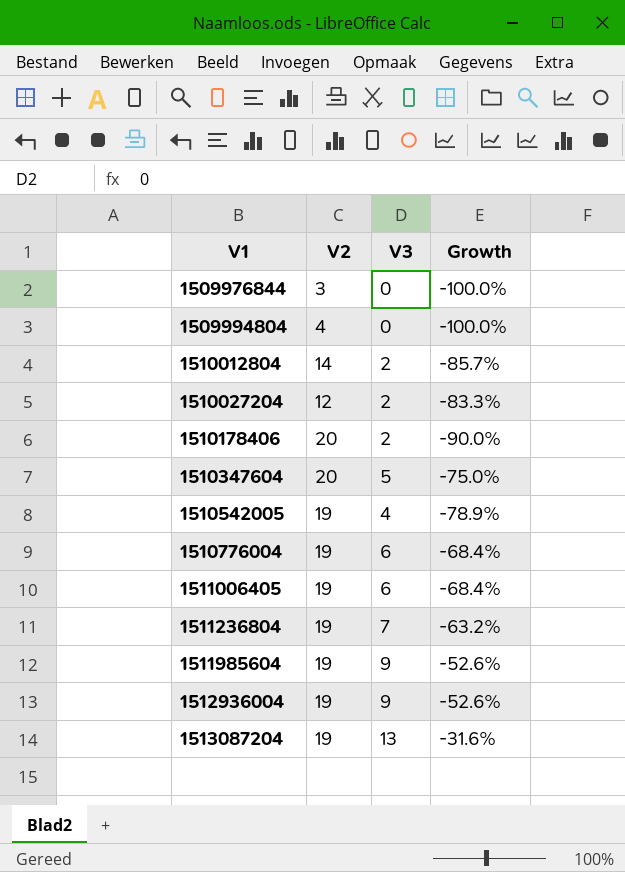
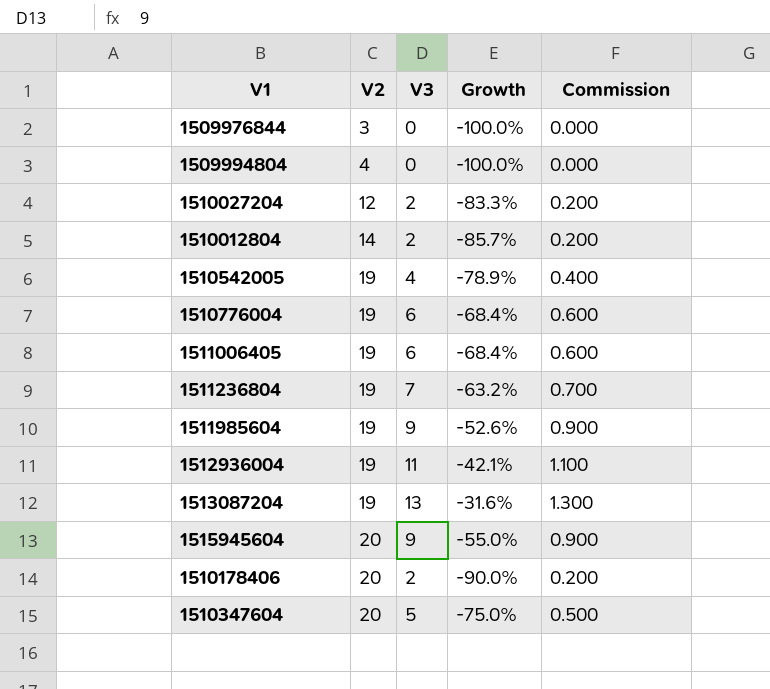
row order: V1 ascending -> V2 ascending
column Commission | formula: none -> [V3] * 0.1
1512936004 | V3: 9 -> 11
1512936004 | Growth: -52.6% -> -42.1%
row 1515945604: none -> 20 | 9 | -55.0% | 0.900

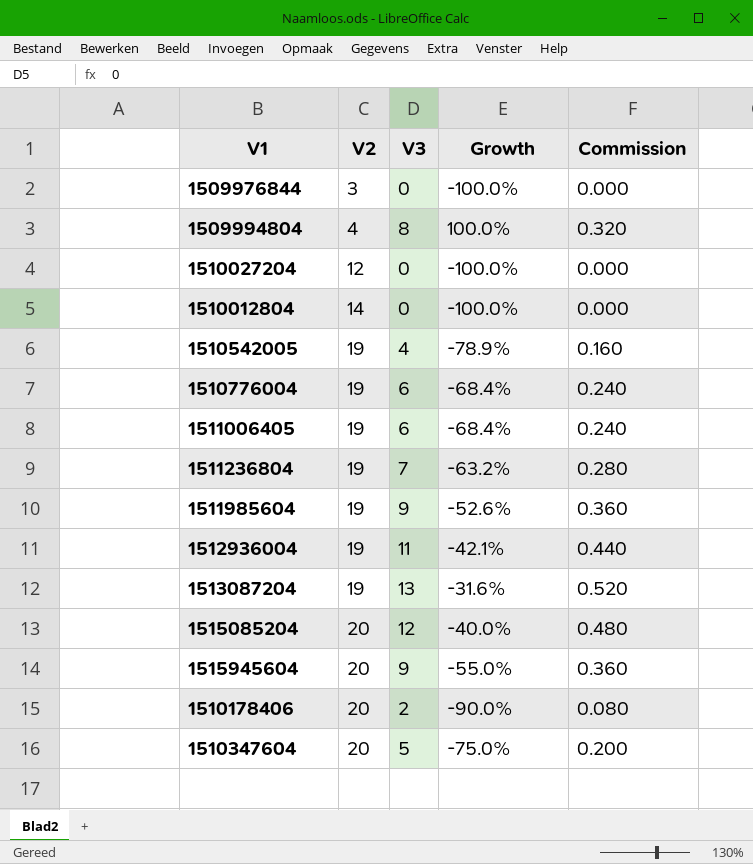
column Commission | formula: [V3] * 0.1 -> [V3] * 0.04
1509994804 | V3: 0 -> 8
1509994804 | Growth: -100.0% -> 100.0%
1510027204 | V3: 2 -> 0
1510027204 | Growth: -83.3% -> -100.0%
1510012804 | V3: 2 -> 0
1510012804 | Growth: -85.7% -> -100.0%
row 1515085204: none -> 20 | 12 | -40.0% | 0.480

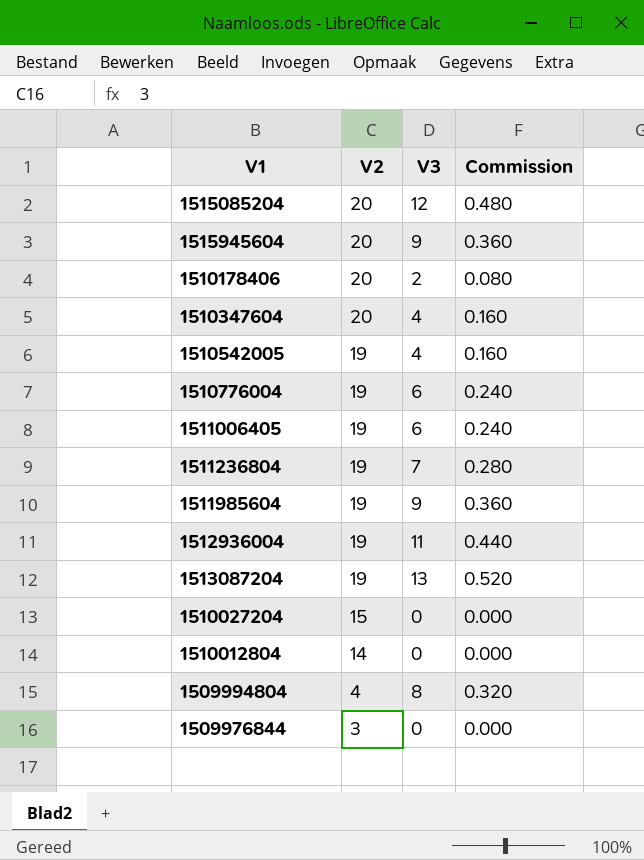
row order: V2 ascending -> V2 descending
column Growth | formula: ([V3] - [V2]) / [V2] -> none
1510347604 | V3: 5 -> 4
1510347604 | Commission: 0.200 -> 0.160
1510027204 | V2: 12 -> 15

